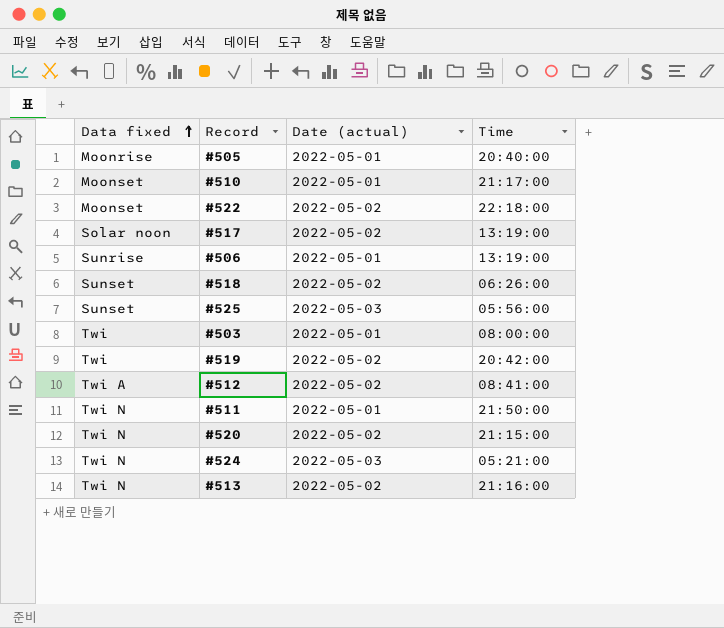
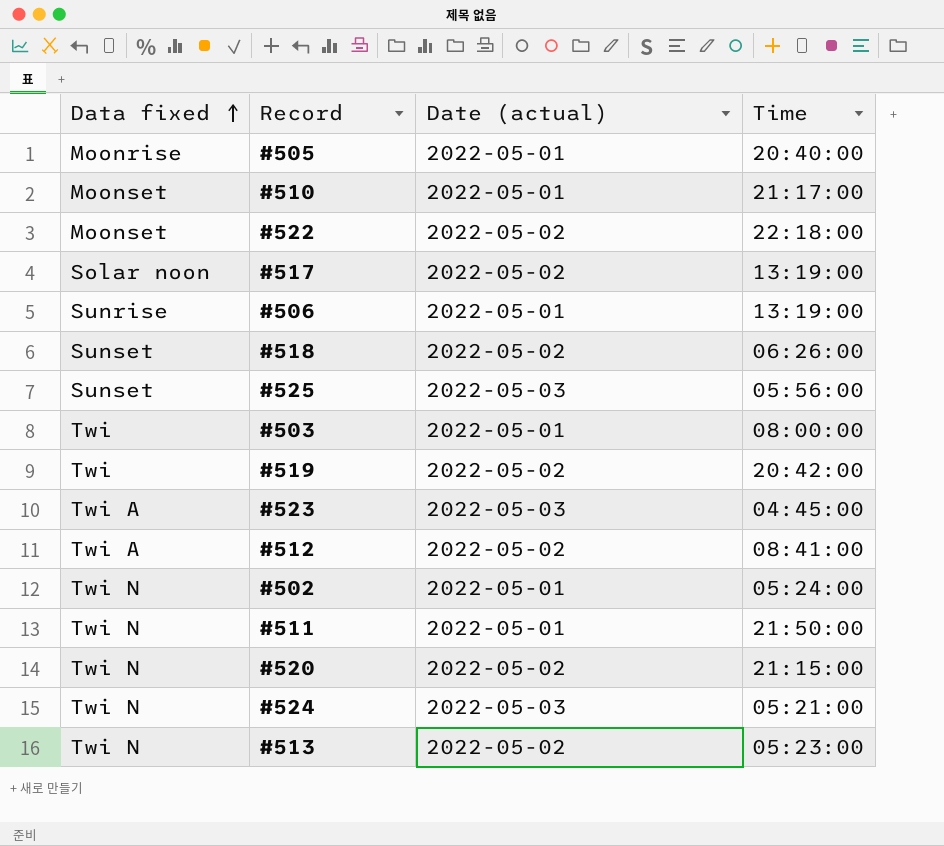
row #523: none -> Twi A | 2022-05-03 | 04:45:00
row #502: none -> Twi N | 2022-05-01 | 05:24:00
#513 | Time: 21:16:00 -> 05:23:00

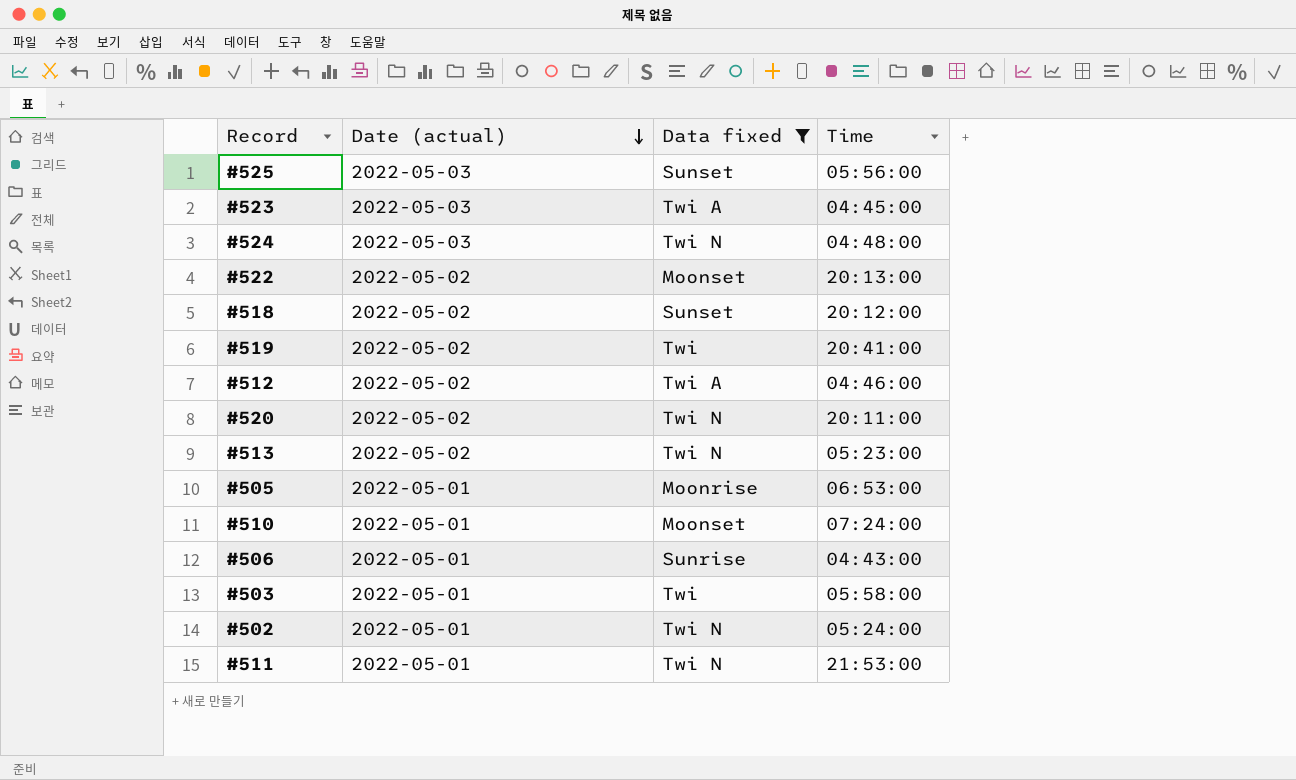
filter: none -> Data fixed != Solar noon
row order: Data fixed ascending -> Date (actual) descending
column Data fixed | position: 1 -> 3
#524 | Time: 05:21:00 -> 04:48:00
#522 | Time: 22:18:00 -> 20:13:00
#518 | Time: 06:26:00 -> 20:12:00
#519 | Time: 20:42:00 -> 20:41:00
#512 | Time: 08:41:00 -> 04:46:00
#520 | Time: 21:15:00 -> 20:11:00
#505 | Time: 20:40:00 -> 06:53:00
#510 | Time: 21:17:00 -> 07:24:00
#506 | Time: 13:19:00 -> 04:43:00
#503 | Time: 08:00:00 -> 05:58:00
#511 | Time: 21:50:00 -> 21:53:00

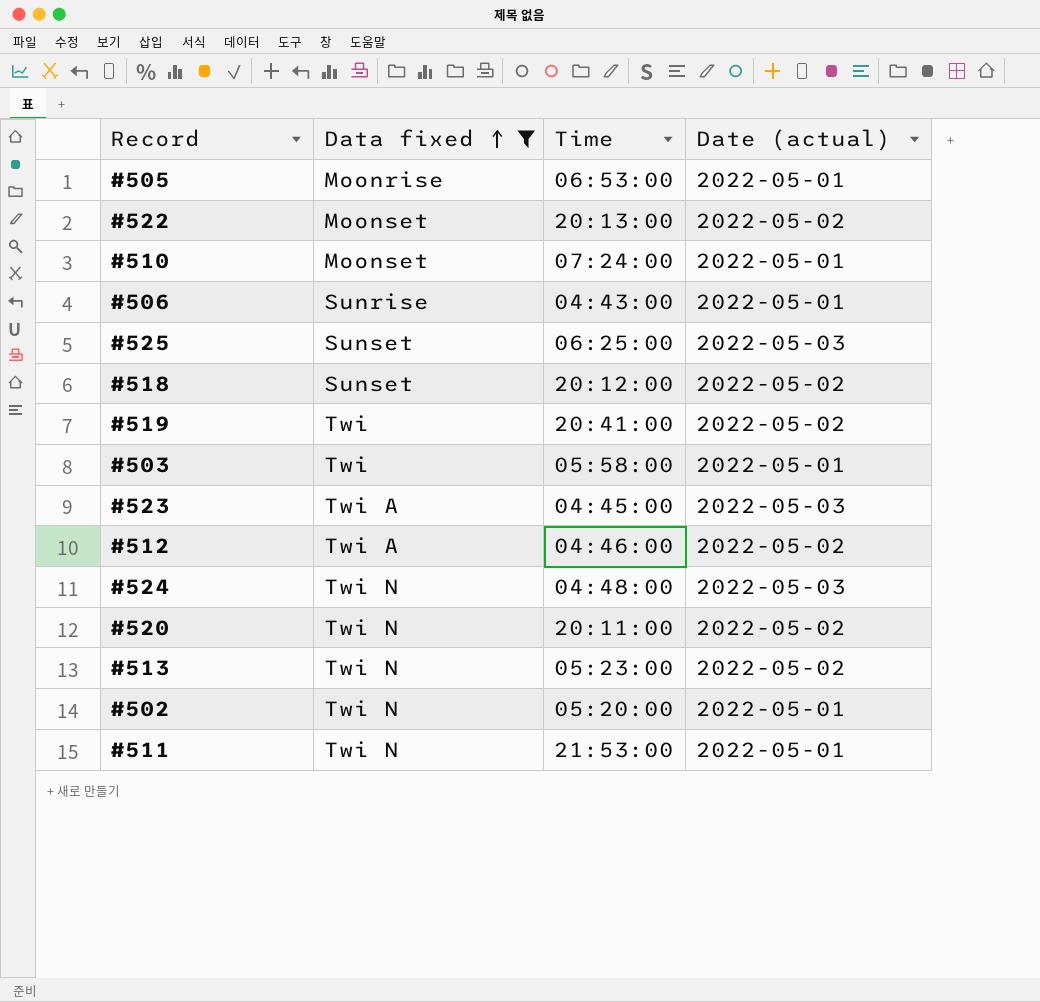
row order: Date (actual) descending -> Data fixed ascending
column Date (actual) | position: 2 -> 4
#525 | Time: 05:56:00 -> 06:25:00
#502 | Time: 05:24:00 -> 05:20:00

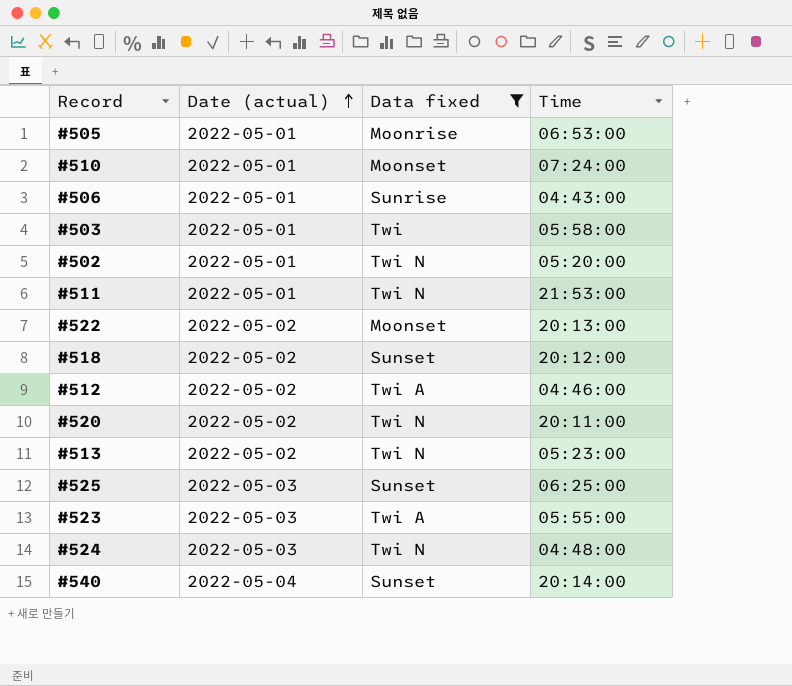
row order: Data fixed ascending -> Date (actual) ascending
column Date (actual) | position: 4 -> 2
row #519: Twi | 20:41:00 | 2022-05-02 -> none
#523 | Time: 04:45:00 -> 05:55:00
row #540: none -> 2022-05-04 | Sunset | 20:14:00

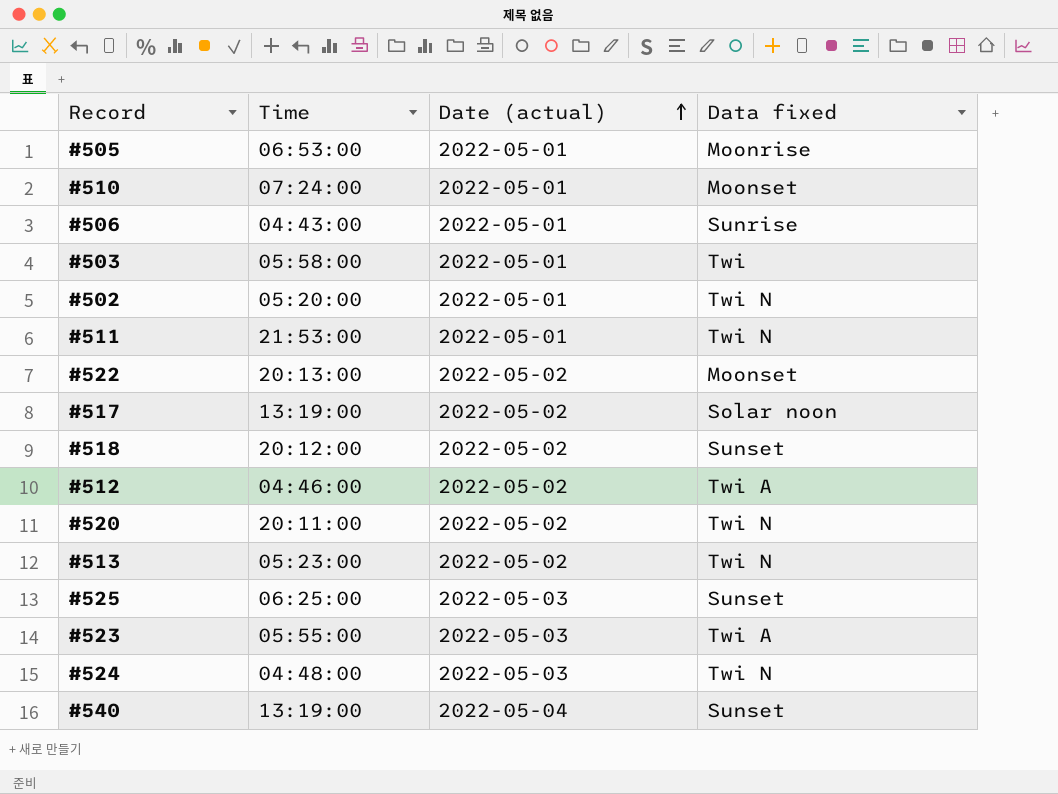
filter: Data fixed != Solar noon -> none
column Time | position: 4 -> 2
#540 | Time: 20:14:00 -> 13:19:00

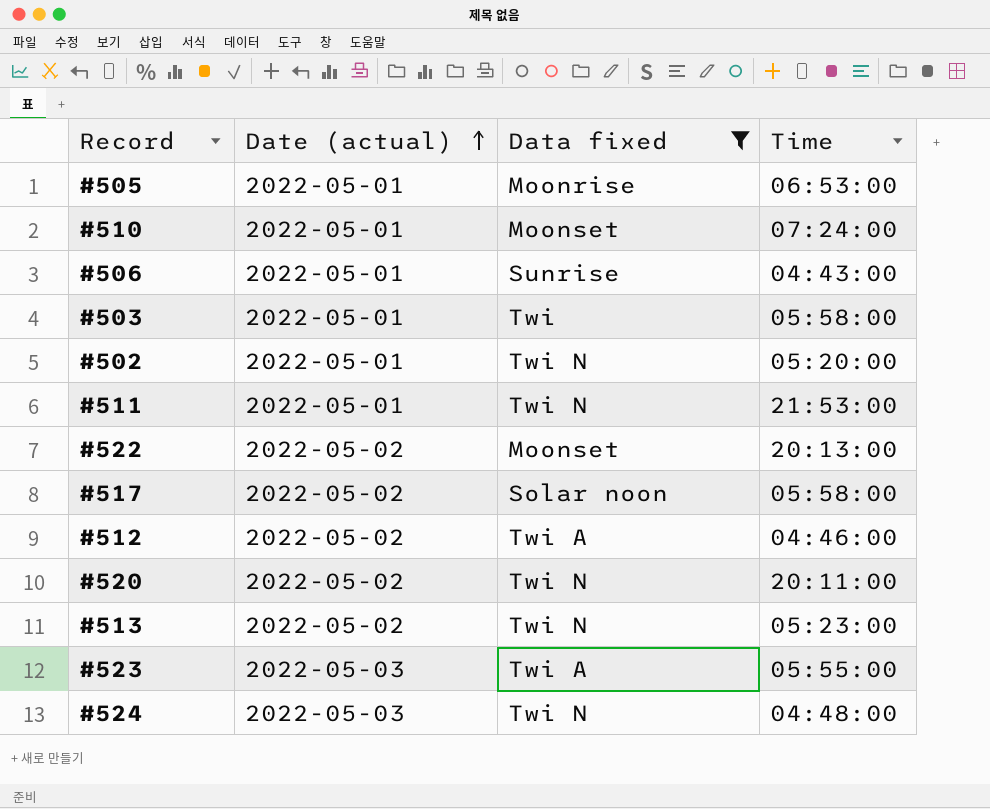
filter: none -> Data fixed != Sunset
column Time | position: 2 -> 4
#517 | Time: 13:19:00 -> 05:58:00

